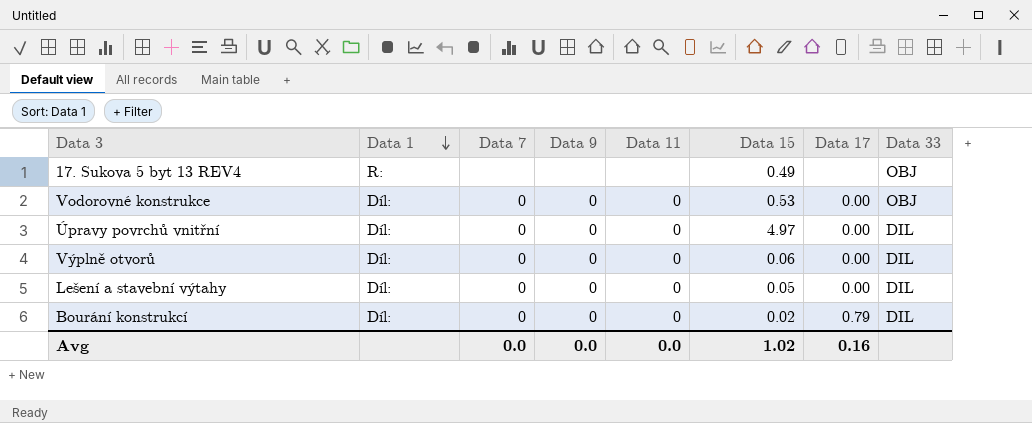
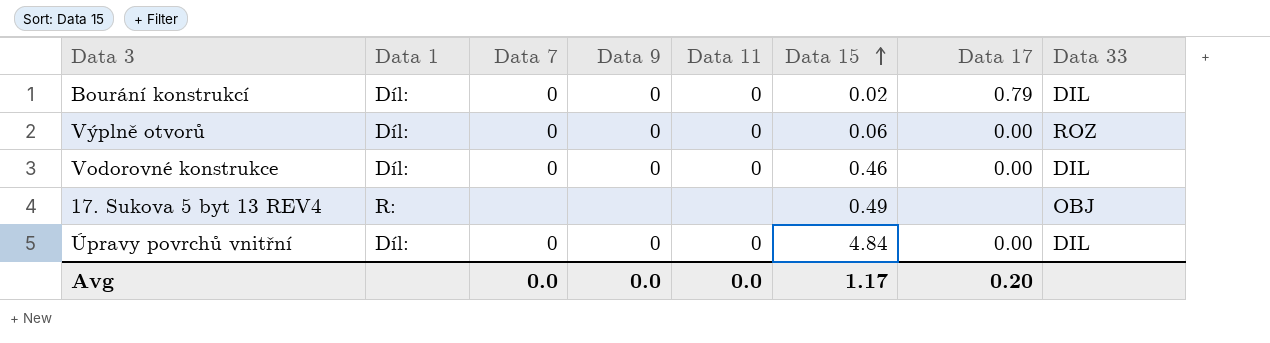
row order: Data 1 descending -> Data 15 ascending
row Lešení a stavební výtahy: Díl: | 0 | 0 | 0 | 0.05 | 0.00 | DIL -> none
Výplně otvorů | Data 33: DIL -> ROZ
Vodorovné konstrukce | Data 15: 0.53 -> 0.46
Vodorovné konstrukce | Data 33: OBJ -> DIL
Úpravy povrchů vnitřní | Data 15: 4.97 -> 4.84
Avg | Data 15: 1.02 -> 1.17
Avg | Data 17: 0.16 -> 0.20

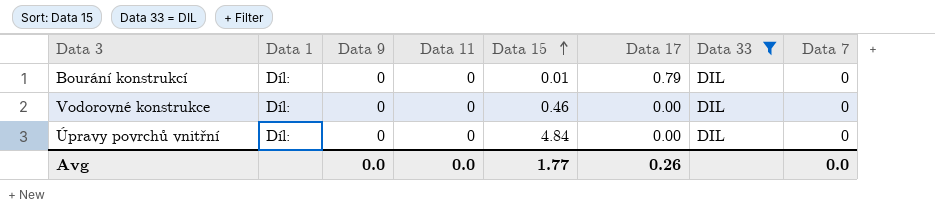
filter: none -> Data 33 = DIL
column Data 7 | position: 3 -> 8
Bourání konstrukcí | Data 15: 0.02 -> 0.01
Avg | Data 15: 1.17 -> 1.77
Avg | Data 17: 0.20 -> 0.26

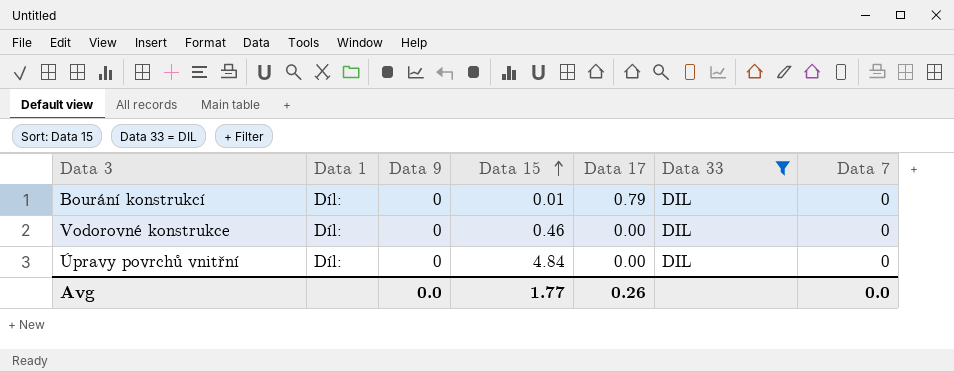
column Data 11 | position: 4 -> none

